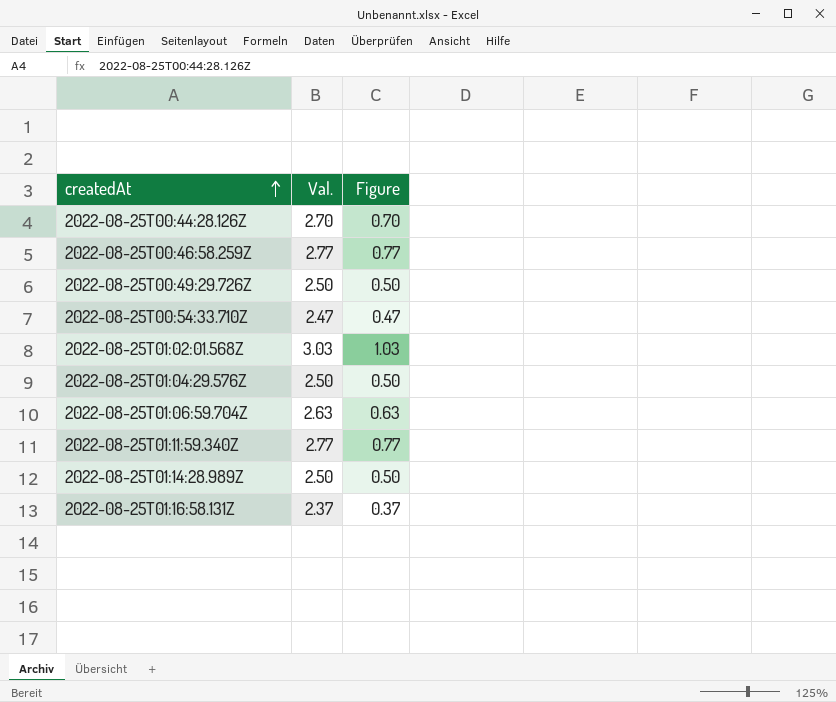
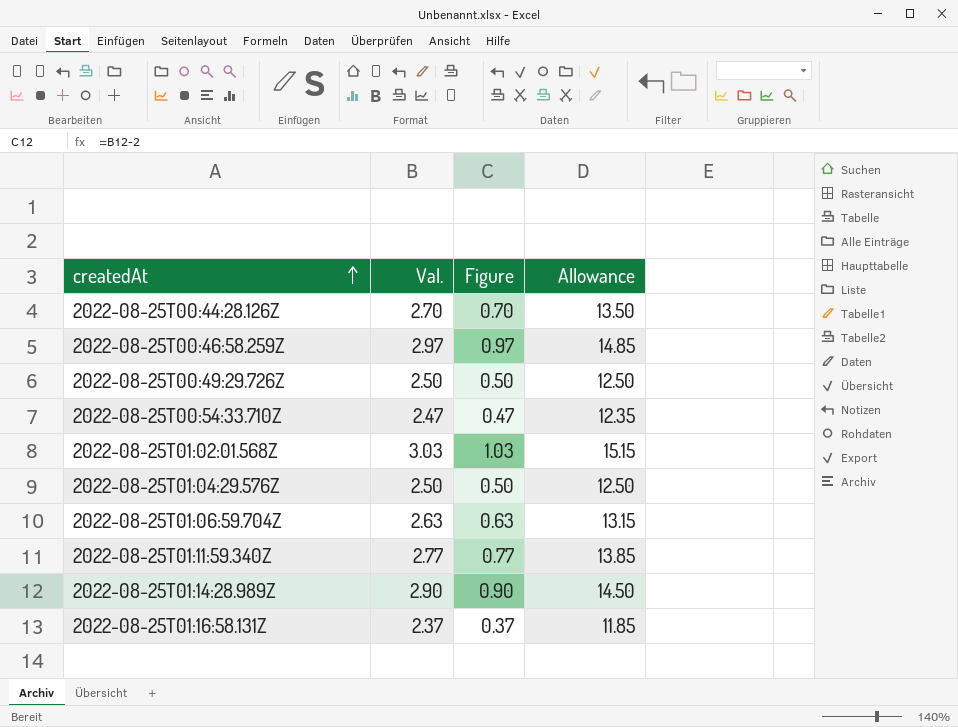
column Allowance | formula: none -> [Val.] * 5
2022-08-25T00:46:58.259Z | Val.: 2.77 -> 2.97
2022-08-25T00:46:58.259Z | Figure: 0.77 -> 0.97
2022-08-25T01:14:28.989Z | Val.: 2.50 -> 2.90
2022-08-25T01:14:28.989Z | Figure: 0.50 -> 0.90

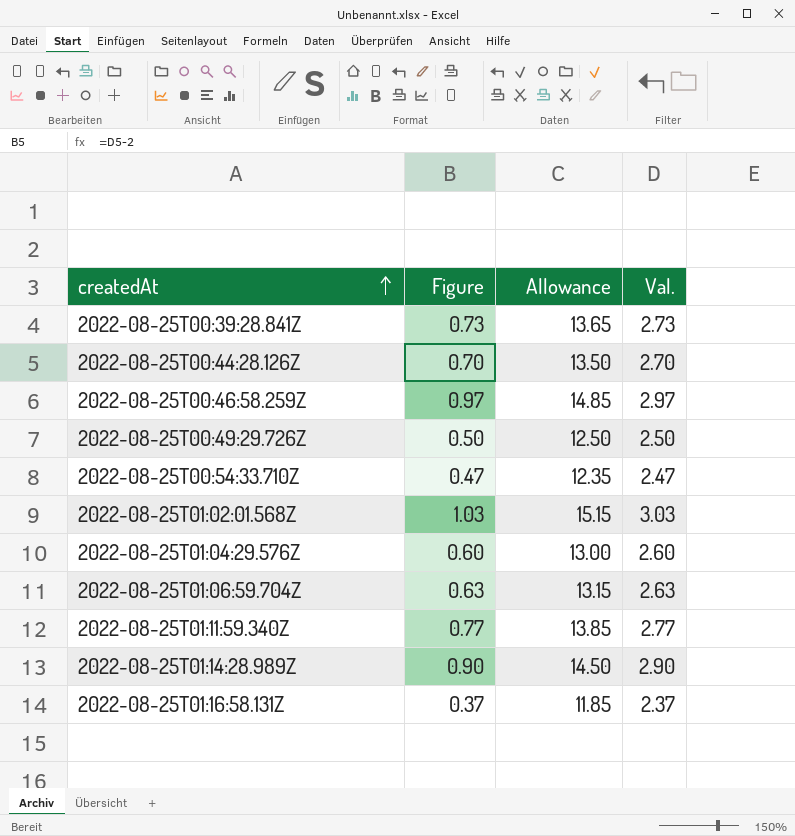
column Val. | position: 2 -> 4
row 2022-08-25T00:39:28.841Z: none -> 0.73 | 13.65 | 2.73
2022-08-25T01:04:29.576Z | Figure: 0.50 -> 0.60
2022-08-25T01:04:29.576Z | Allowance: 12.50 -> 13.00
2022-08-25T01:04:29.576Z | Val.: 2.50 -> 2.60

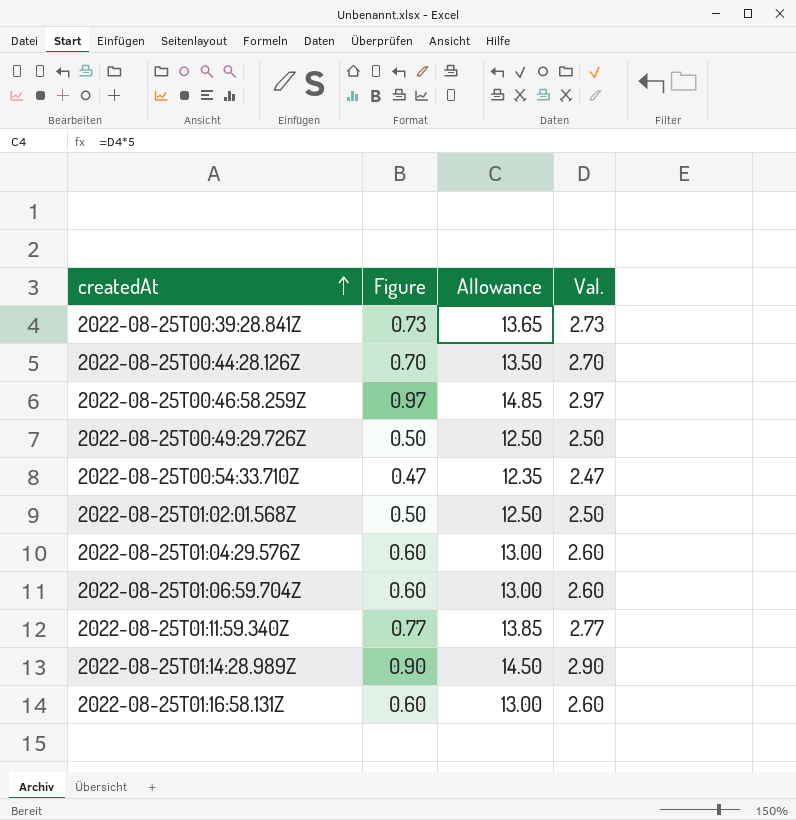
2022-08-25T01:02:01.568Z | Figure: 1.03 -> 0.50
2022-08-25T01:02:01.568Z | Allowance: 15.15 -> 12.50
2022-08-25T01:02:01.568Z | Val.: 3.03 -> 2.50
2022-08-25T01:06:59.704Z | Figure: 0.63 -> 0.60
2022-08-25T01:06:59.704Z | Allowance: 13.15 -> 13.00
2022-08-25T01:06:59.704Z | Val.: 2.63 -> 2.60
2022-08-25T01:16:58.131Z | Figure: 0.37 -> 0.60
2022-08-25T01:16:58.131Z | Allowance: 11.85 -> 13.00
2022-08-25T01:16:58.131Z | Val.: 2.37 -> 2.60

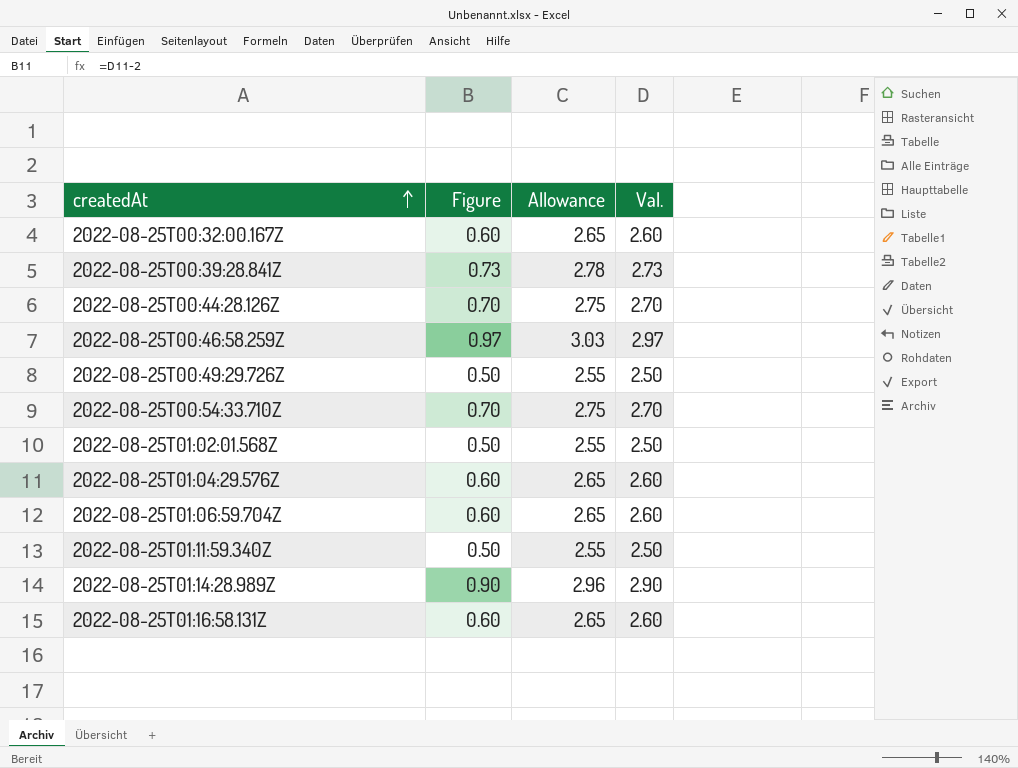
column Allowance | formula: [Val.] * 5 -> [Val.] * 1.02
row 2022-08-25T00:32:00.167Z: none -> 0.60 | 2.65 | 2.60
2022-08-25T00:54:33.710Z | Figure: 0.47 -> 0.70
2022-08-25T00:54:33.710Z | Val.: 2.47 -> 2.70
2022-08-25T01:11:59.340Z | Figure: 0.77 -> 0.50
2022-08-25T01:11:59.340Z | Val.: 2.77 -> 2.50

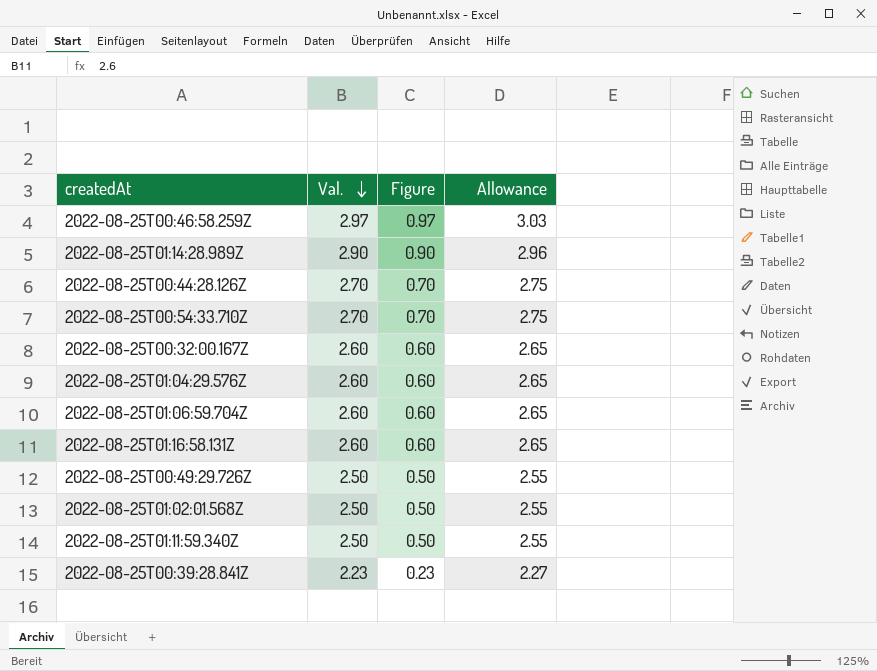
row order: createdAt ascending -> Val. descending
column Val. | position: 4 -> 2
2022-08-25T00:39:28.841Z | Val.: 2.73 -> 2.23
2022-08-25T00:39:28.841Z | Figure: 0.73 -> 0.23
2022-08-25T00:39:28.841Z | Allowance: 2.78 -> 2.27

